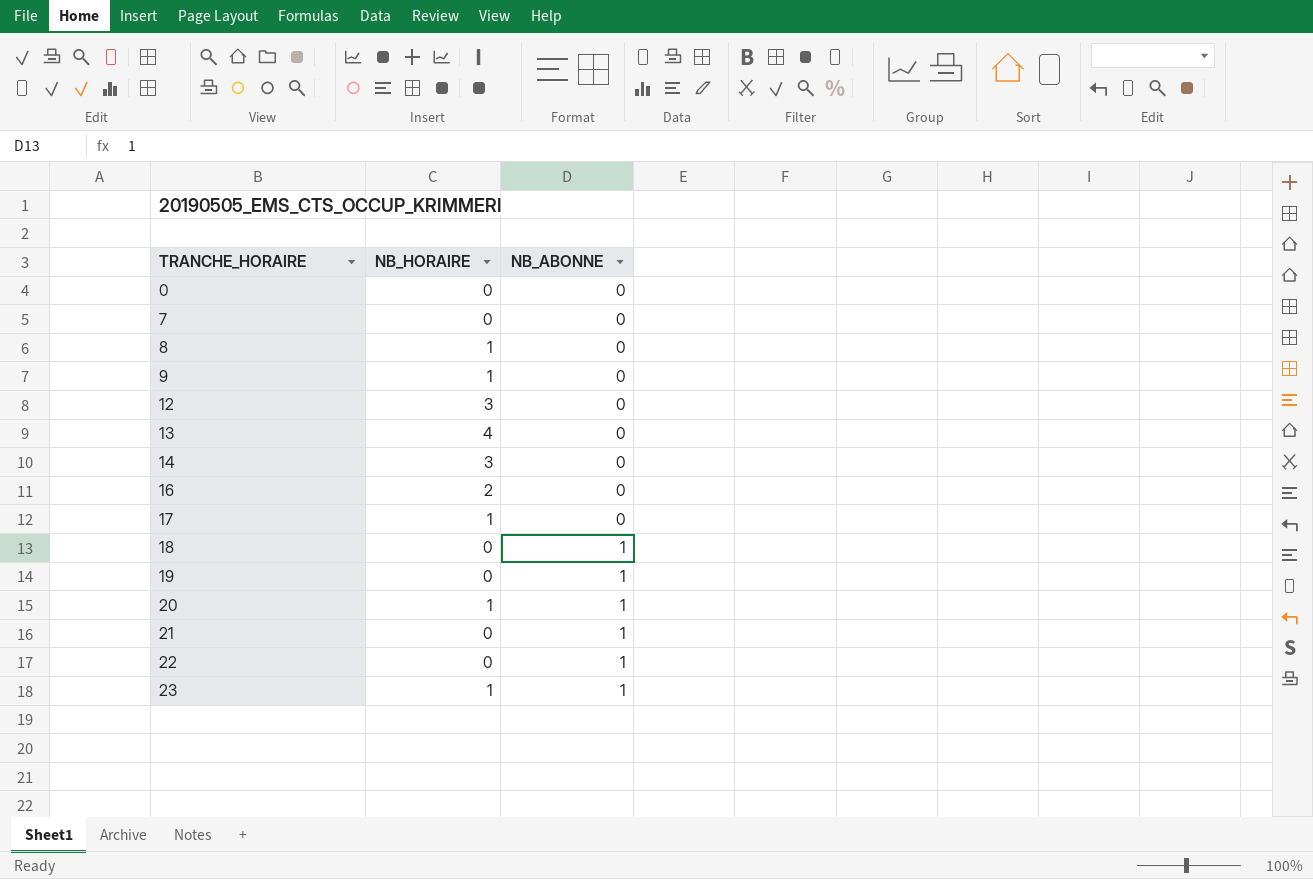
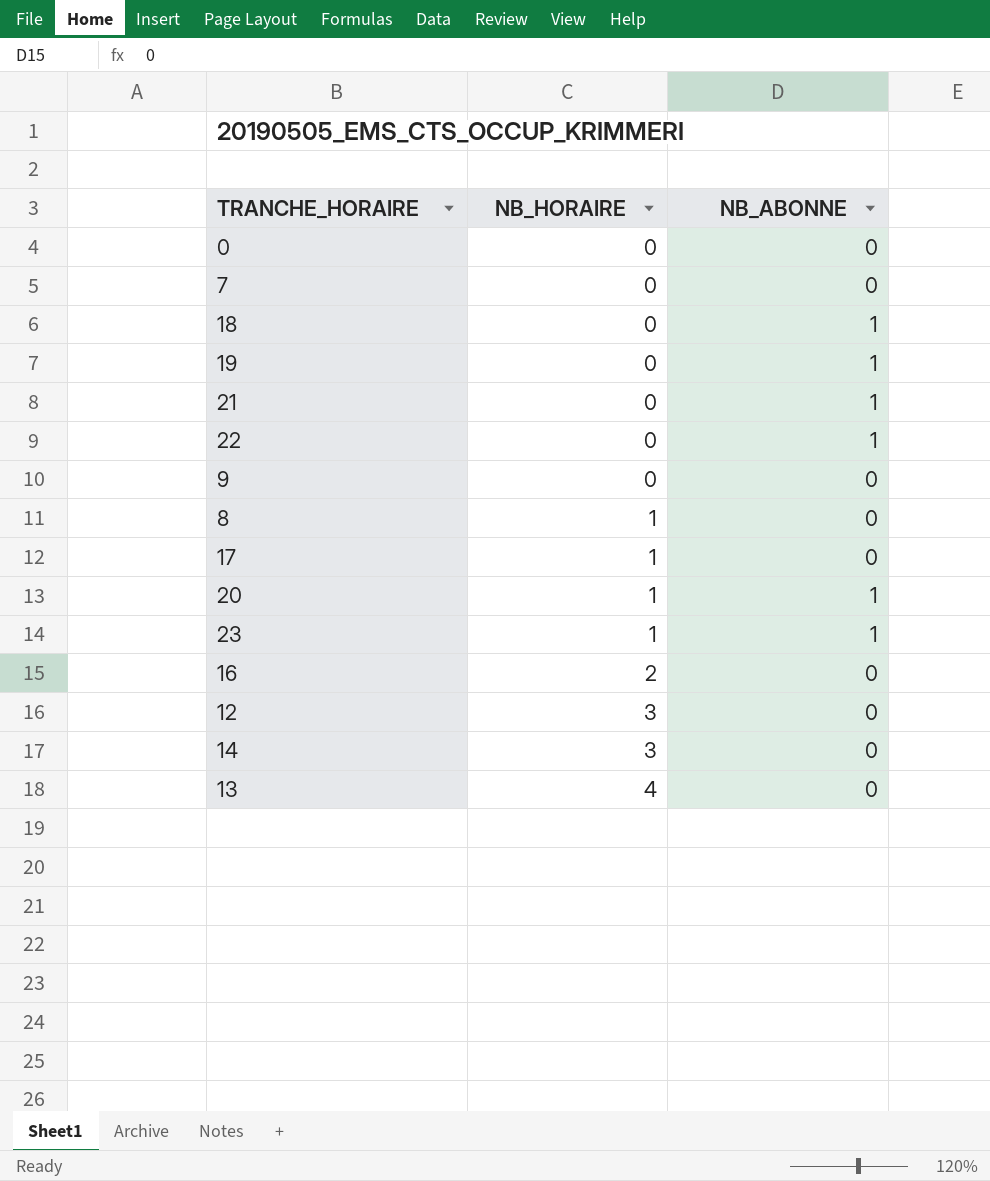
row order: TRANCHE_HORAIRE ascending -> NB_HORAIRE ascending
9 | NB_HORAIRE: 1 -> 0

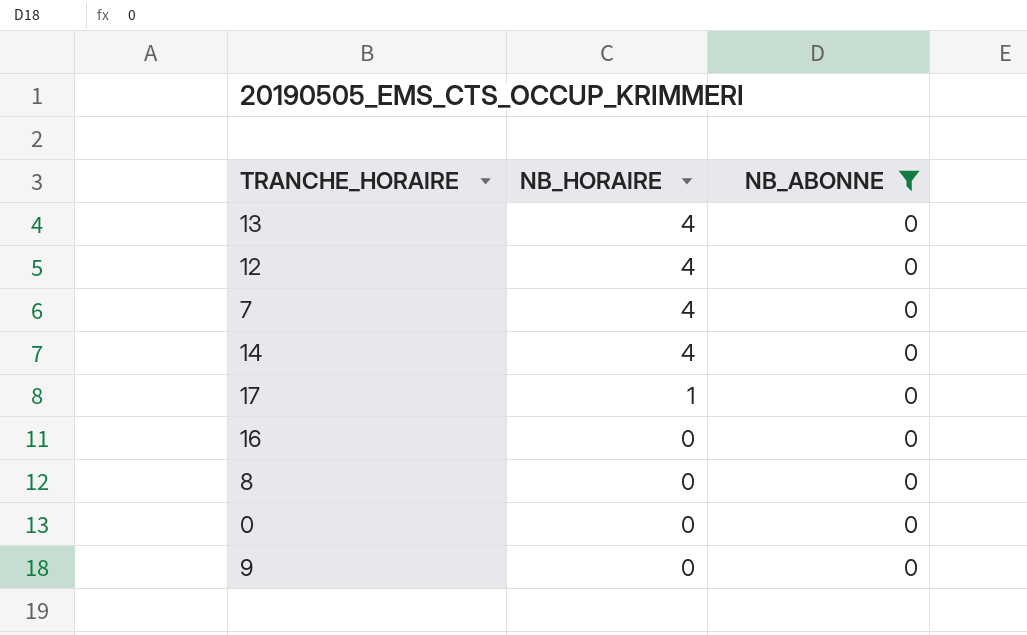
filter: none -> NB_ABONNE = 0
row order: NB_HORAIRE ascending -> NB_HORAIRE descending
12 | NB_HORAIRE: 3 -> 4
7 | NB_HORAIRE: 0 -> 4
14 | NB_HORAIRE: 3 -> 4
16 | NB_HORAIRE: 2 -> 0
8 | NB_HORAIRE: 1 -> 0

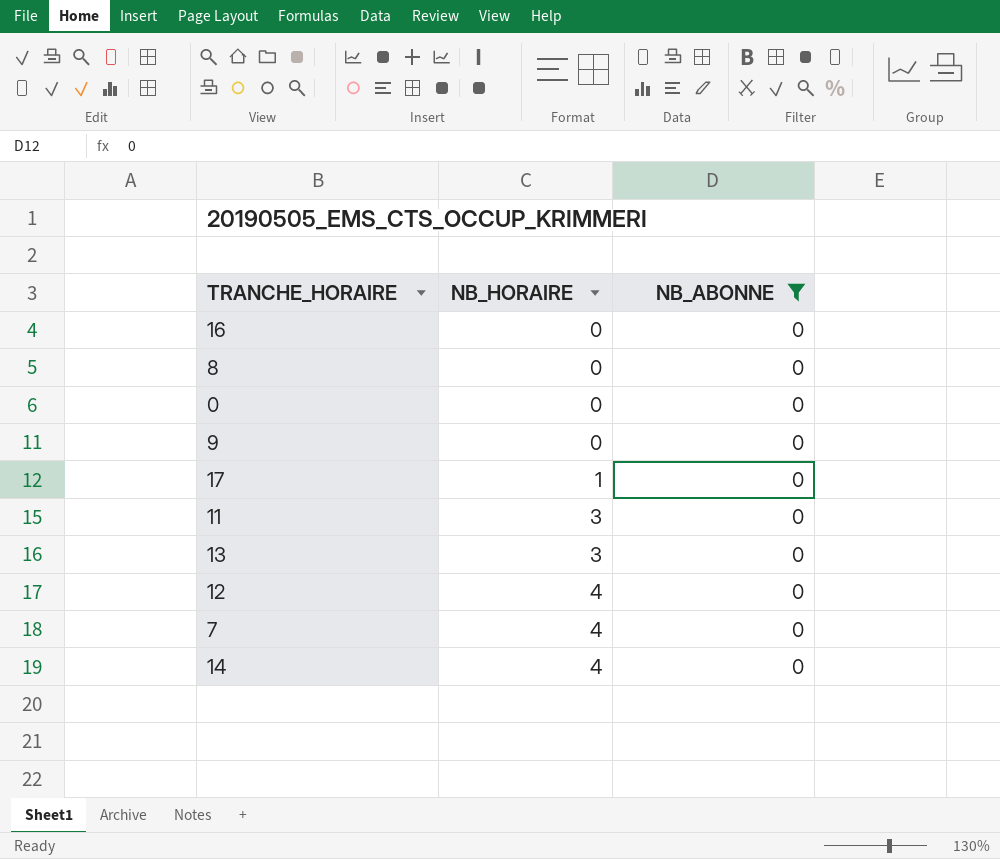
row order: NB_HORAIRE descending -> NB_HORAIRE ascending
row 11: none -> 3 | 0
13 | NB_HORAIRE: 4 -> 3

